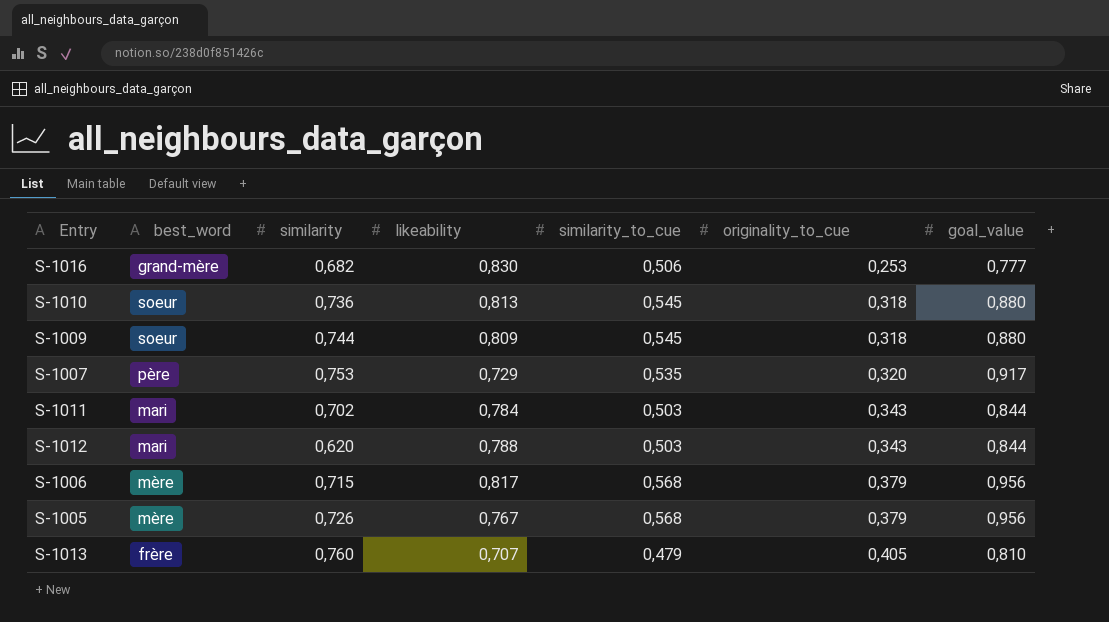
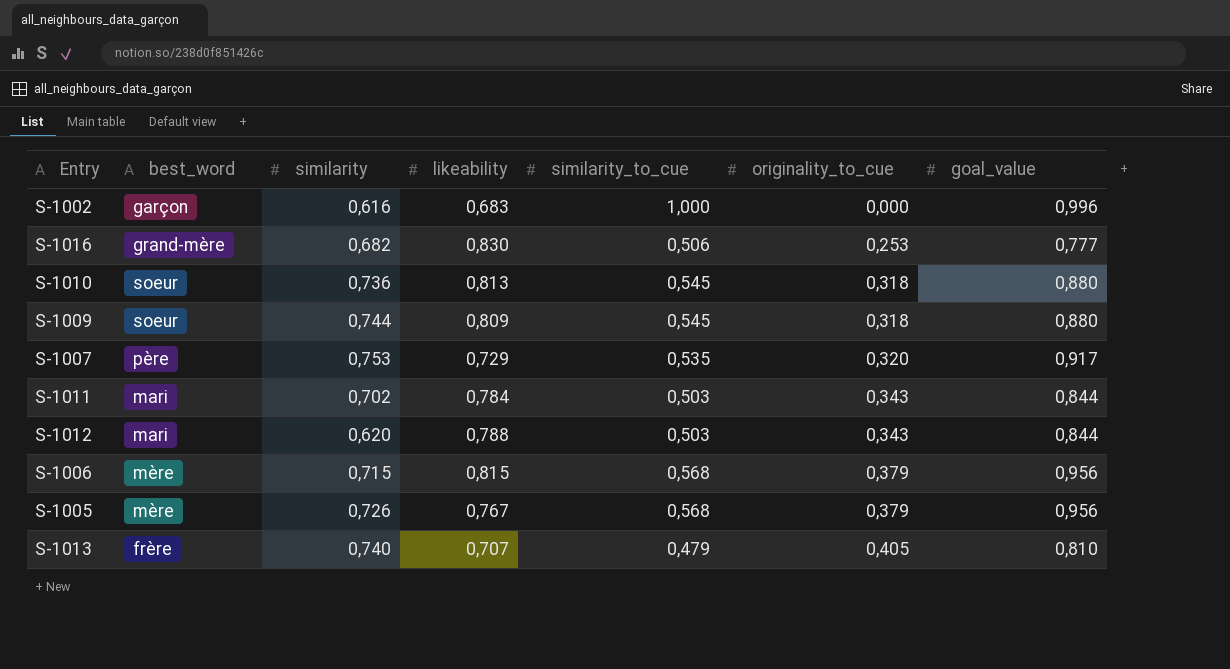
row S-1002: none -> garçon | 0,616 | 0,683 | 1,000 | 0,000 | 0,996
S-1006 | likeability: 0,817 -> 0,815
S-1013 | similarity: 0,760 -> 0,740

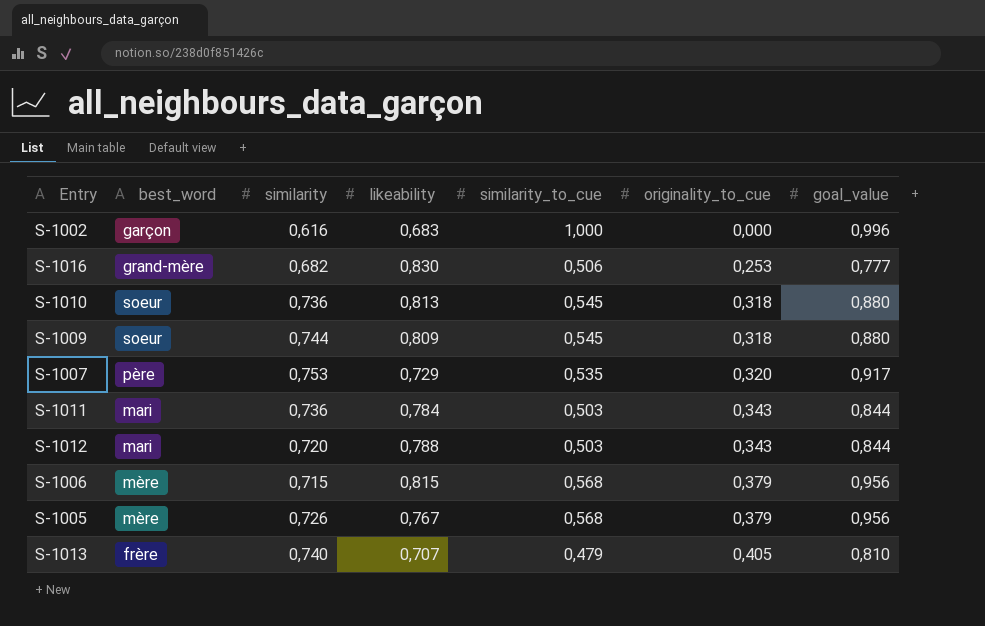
S-1011 | similarity: 0,702 -> 0,736
S-1012 | similarity: 0,620 -> 0,720

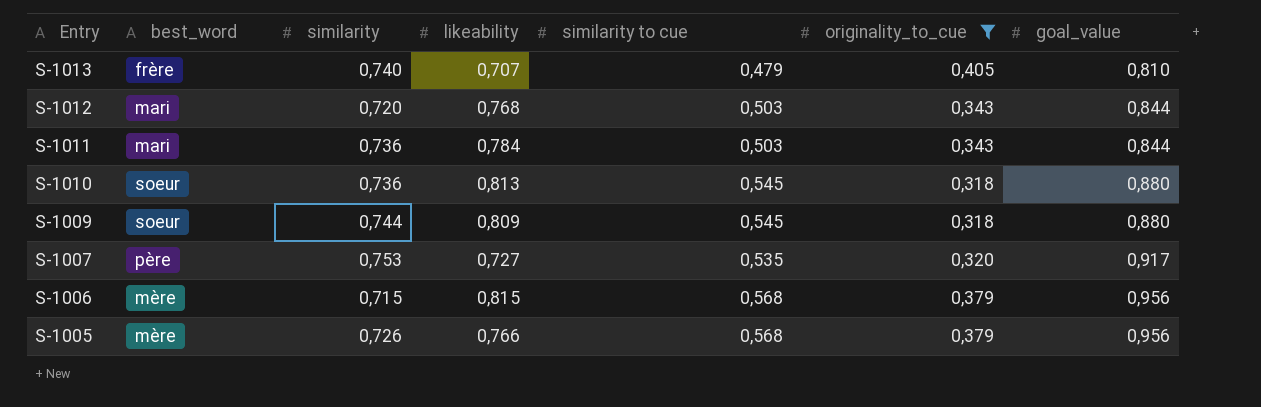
filter: none -> originality_to_cue >= 0,318
row order: originality_to_cue ascending -> Entry descending
column name: similarity_to_cue -> similarity to cue
S-1012 | likeability: 0,788 -> 0,768
S-1007 | likeability: 0,729 -> 0,727
S-1005 | likeability: 0,767 -> 0,766

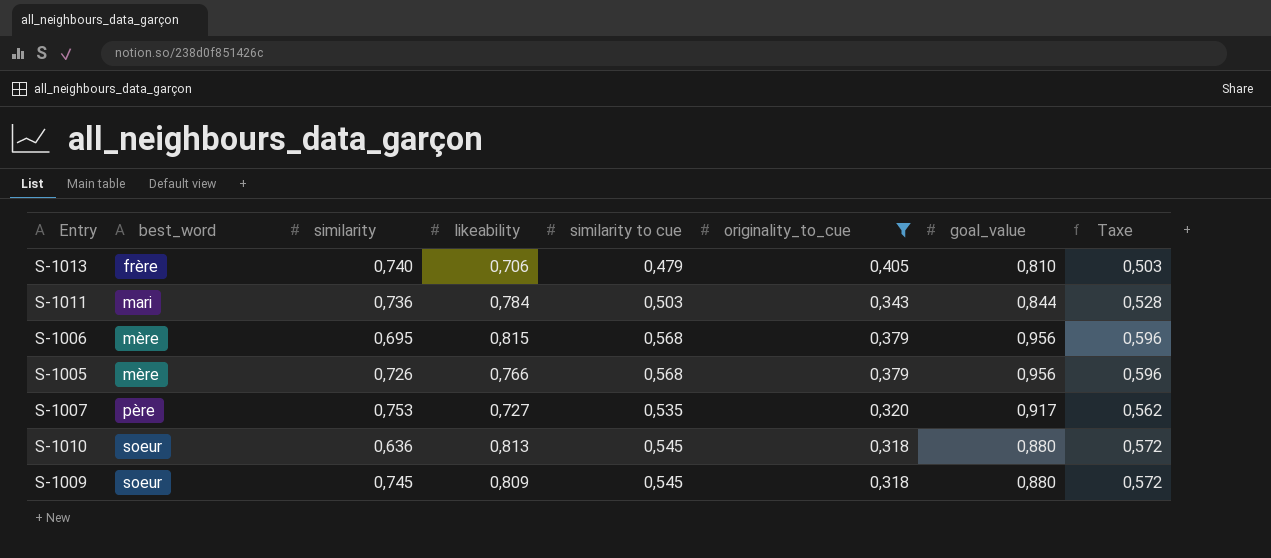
row order: Entry descending -> best_word ascending
column Taxe | formula: none -> [similarity to cue] * 1,05
row S-1012: mari | 0,720 | 0,768 | 0,503 | 0,343 | 0,844 -> none
S-1013 | likeability: 0,707 -> 0,706
S-1006 | similarity: 0,715 -> 0,695
S-1010 | similarity: 0,736 -> 0,636
S-1009 | similarity: 0,744 -> 0,745

